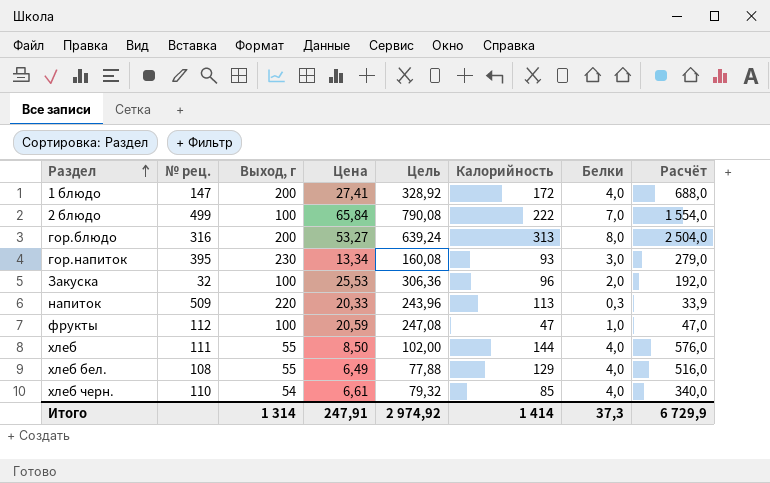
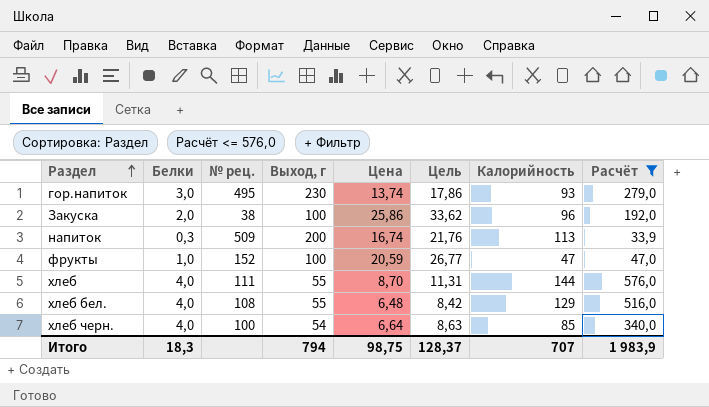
filter: none -> Расчёт <= 576,0
column Белки | position: 7 -> 2
column Цель | formula: [Цена] * 12 -> [Цена] * 1,3
гор.напиток | № рец.: 395 -> 495
гор.напиток | Цена: 13,34 -> 13,74
Закуска | № рец.: 32 -> 38
Закуска | Цена: 25,53 -> 25,86
напиток | Выход, г: 220 -> 200
напиток | Цена: 20,33 -> 16,74
фрукты | № рец.: 112 -> 152
хлеб | Цена: 8,50 -> 8,70
хлеб бел. | Цена: 6,49 -> 6,48
хлеб черн. | № рец.: 110 -> 100
хлеб черн. | Цена: 6,61 -> 6,64
Итого | Белки: 37,3 -> 18,3
Итого | Выход, г: 1 314 -> 794
Итого | Цена: 247,91 -> 98,75
Итого | Цель: 2 974,92 -> 128,37
Итого | Калорийность: 1 414 -> 707
Итого | Расчёт: 6 729,9 -> 1 983,9

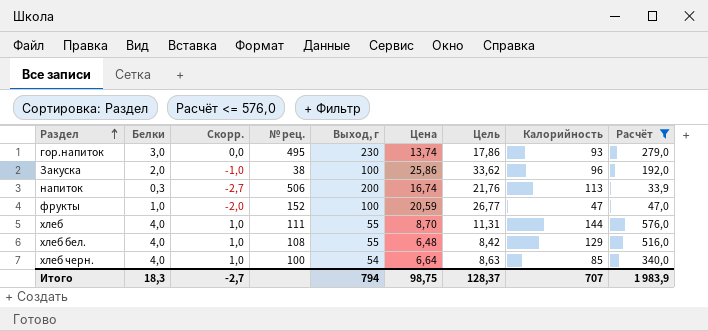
column Скорр. | formula: none -> [Белки] - 3
напиток | № рец.: 509 -> 506

